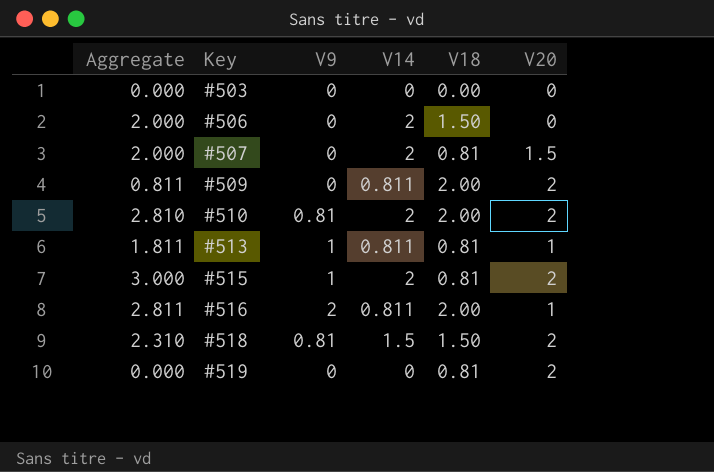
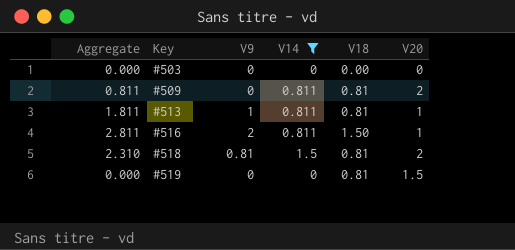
filter: none -> V14 != 2
#509 | V18: 2.00 -> 0.81
#516 | V18: 2.00 -> 1.50
#518 | V18: 1.50 -> 0.81
#519 | V20: 2 -> 1.5

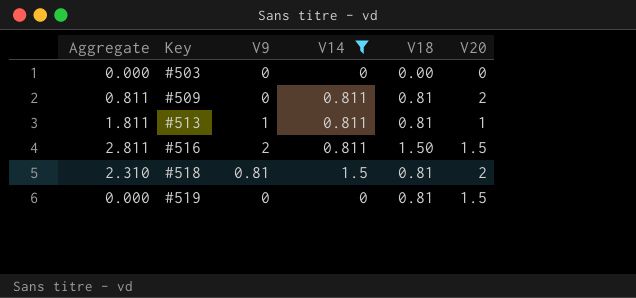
#516 | V20: 1 -> 1.5

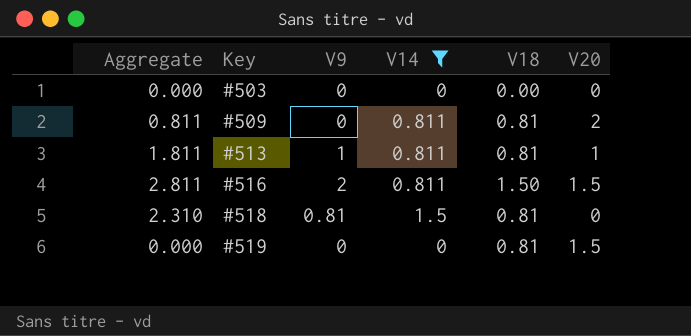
#518 | V20: 2 -> 0

